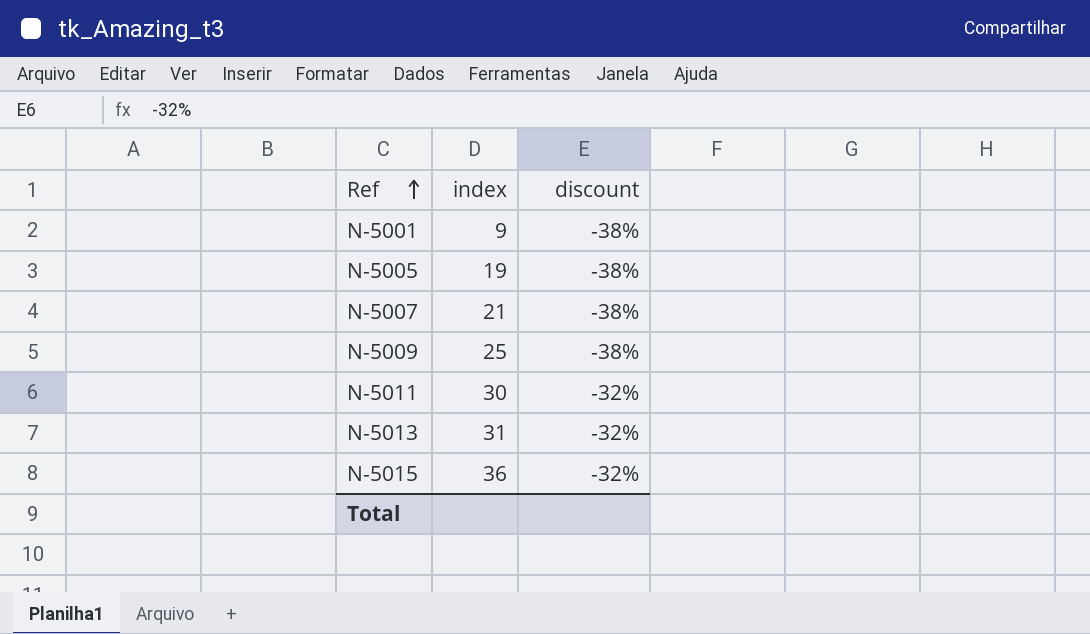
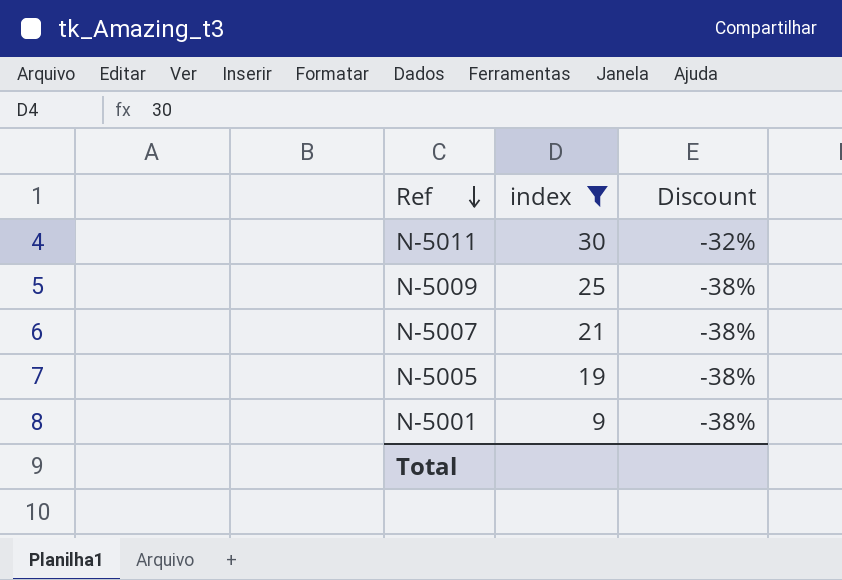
filter: none -> index <= 30
row order: Ref ascending -> Ref descending
column name: discount -> Discount

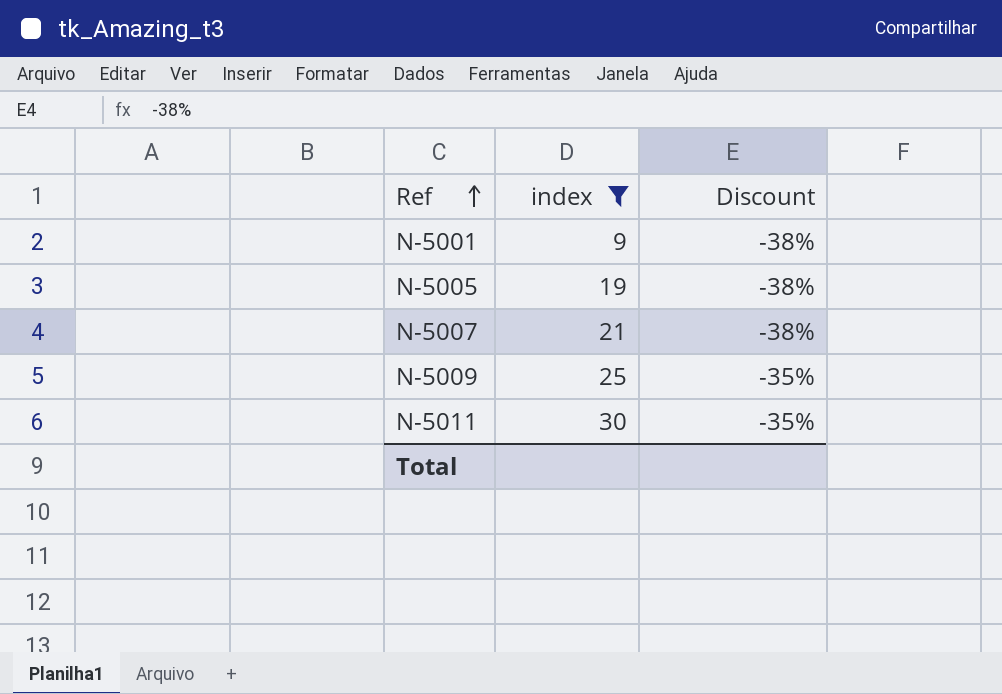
row order: Ref descending -> Ref ascending
N-5009 | Discount: -38% -> -35%
N-5011 | Discount: -32% -> -35%

